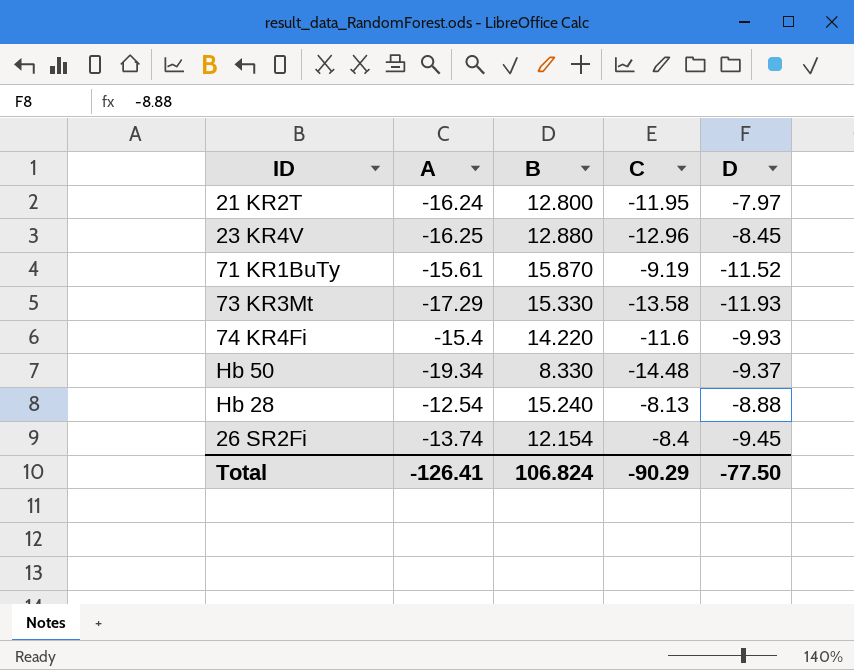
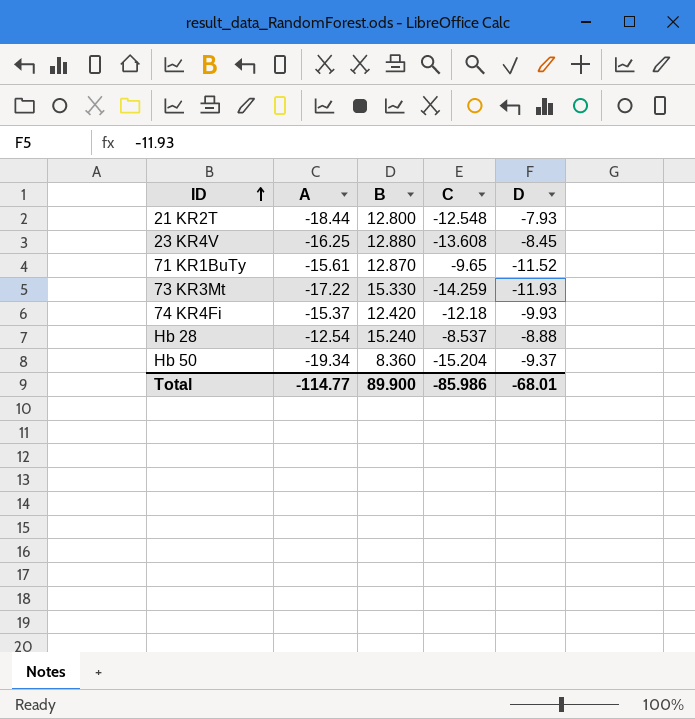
row order: none -> ID ascending
row 26 SR2Fi: -13.74 | 12.154 | -8.4 | -9.45 -> none
21 KR2T | A: -16.24 -> -18.44
21 KR2T | C: -11.95 -> -12.548
21 KR2T | D: -7.97 -> -7.93
23 KR4V | C: -12.96 -> -13.608
71 KR1BuTy | B: 15.870 -> 12.870
71 KR1BuTy | C: -9.19 -> -9.65
73 KR3Mt | A: -17.29 -> -17.22
73 KR3Mt | C: -13.58 -> -14.259
74 KR4Fi | A: -15.4 -> -15.37
74 KR4Fi | B: 14.220 -> 12.420
74 KR4Fi | C: -11.6 -> -12.18
Hb 28 | C: -8.13 -> -8.537
Hb 50 | B: 8.330 -> 8.360
Hb 50 | C: -14.48 -> -15.204
Total | A: -126.41 -> -114.77
Total | B: 106.824 -> 89.900
Total | C: -90.29 -> -85.986
Total | D: -77.50 -> -68.01

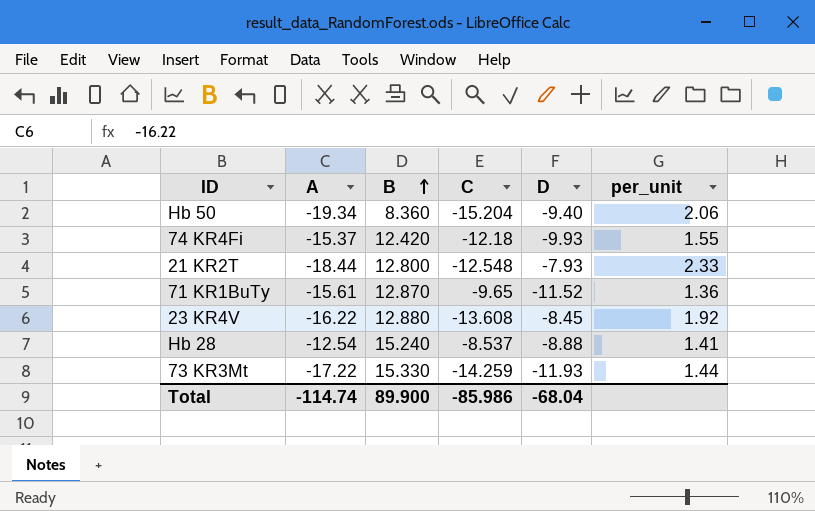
row order: ID ascending -> B ascending
column per_unit | formula: none -> [A] / [D]
Hb 50 | D: -9.37 -> -9.40
23 KR4V | A: -16.25 -> -16.22
Total | A: -114.77 -> -114.74
Total | D: -68.01 -> -68.04

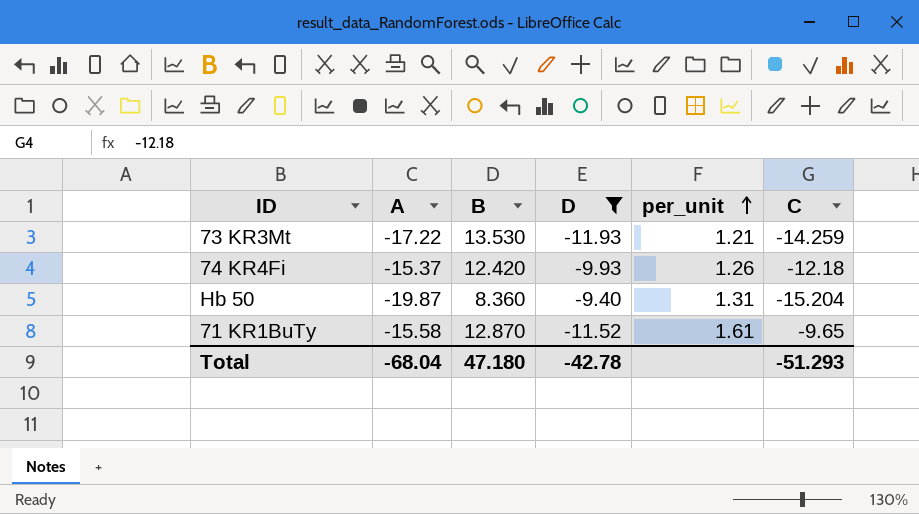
filter: none -> D <= -9.40
row order: B ascending -> per_unit ascending
column per_unit | formula: [A] / [D] -> [A] / [C]
column C | position: 4 -> 6
73 KR3Mt | B: 15.330 -> 13.530
Hb 50 | A: -19.34 -> -19.87
71 KR1BuTy | A: -15.61 -> -15.58
Total | A: -114.74 -> -68.04
Total | B: 89.900 -> 47.180
Total | D: -68.04 -> -42.78
Total | C: -85.986 -> -51.293

